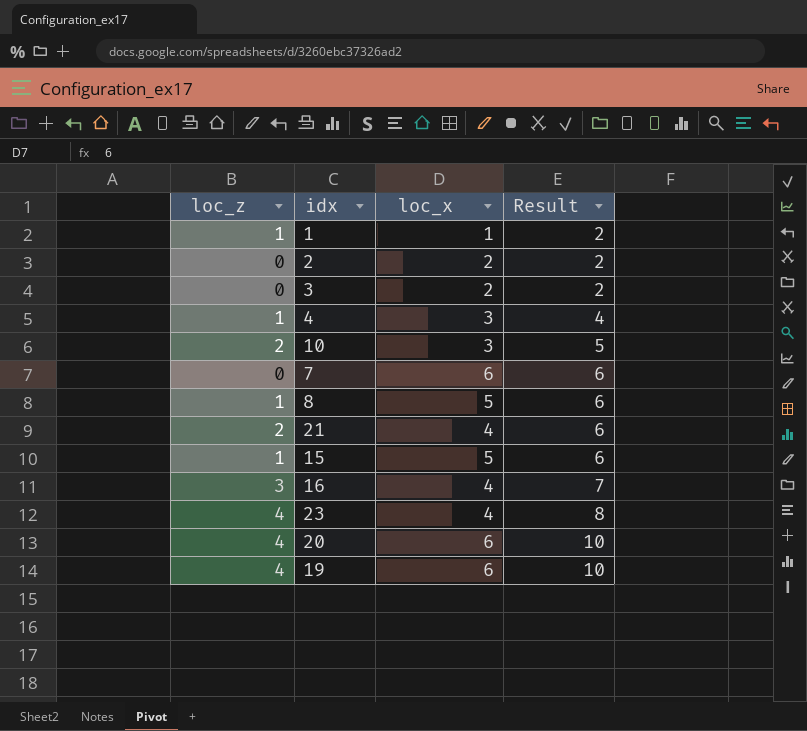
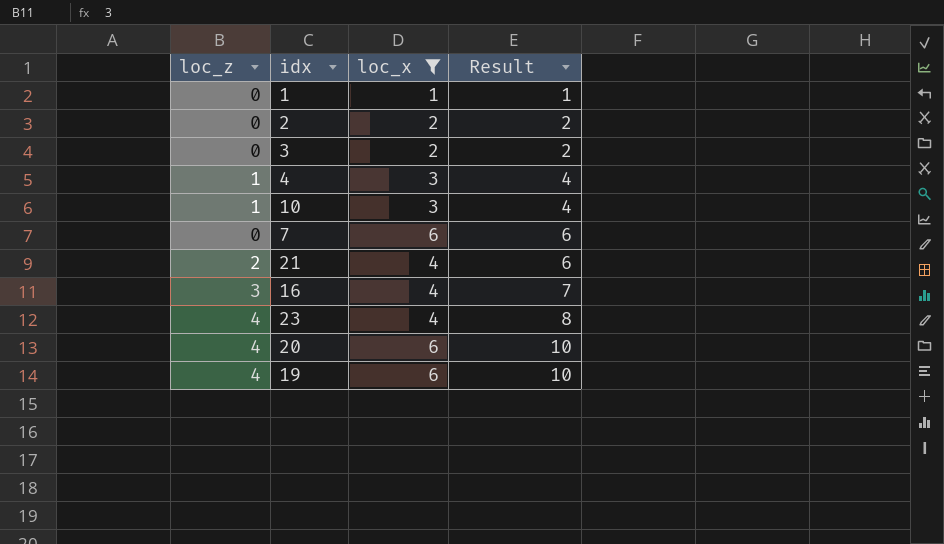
filter: none -> loc_x != 5
1 | loc_z: 1 -> 0
1 | Result: 2 -> 1
10 | loc_z: 2 -> 1
10 | Result: 5 -> 4

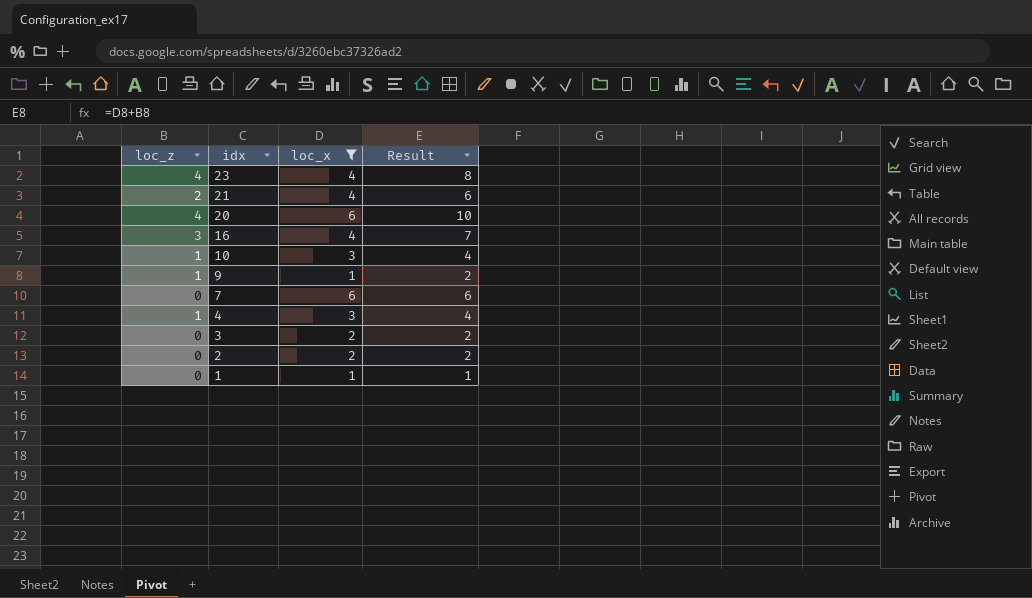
row order: Result ascending -> idx descending
row 19: 4 | 6 | 10 -> none
row 9: none -> 1 | 1 | 2

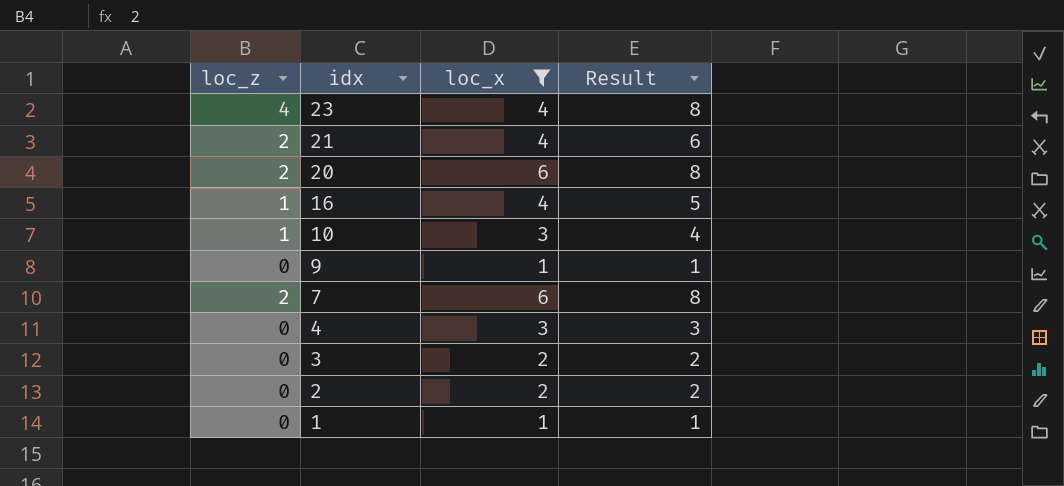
20 | loc_z: 4 -> 2
20 | Result: 10 -> 8
16 | loc_z: 3 -> 1
16 | Result: 7 -> 5
9 | loc_z: 1 -> 0
9 | Result: 2 -> 1
7 | loc_z: 0 -> 2
7 | Result: 6 -> 8
4 | loc_z: 1 -> 0
4 | Result: 4 -> 3

